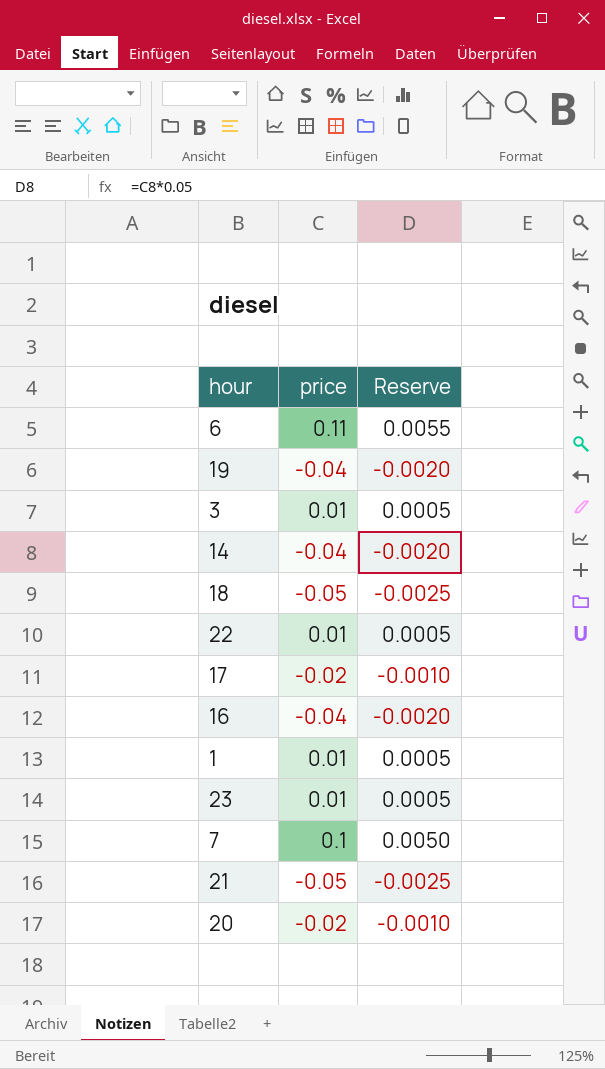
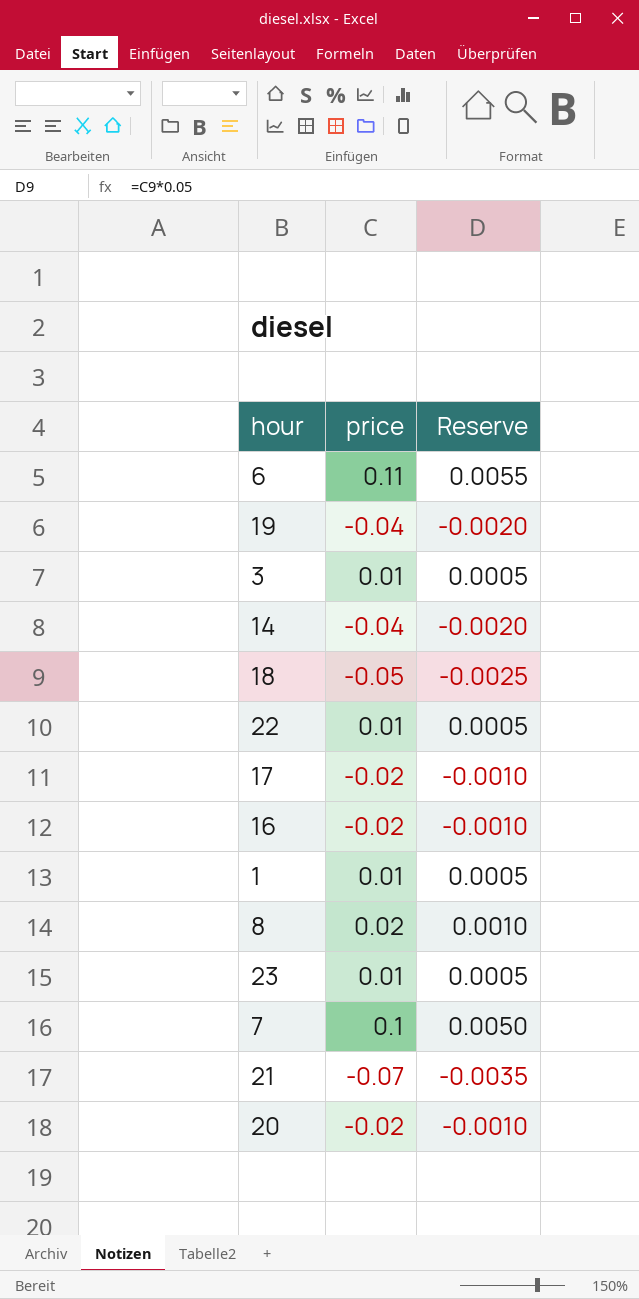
16 | price: -0.04 -> -0.02
16 | Reserve: -0.0020 -> -0.0010
row 8: none -> 0.02 | 0.0010
21 | price: -0.05 -> -0.07
21 | Reserve: -0.0025 -> -0.0035

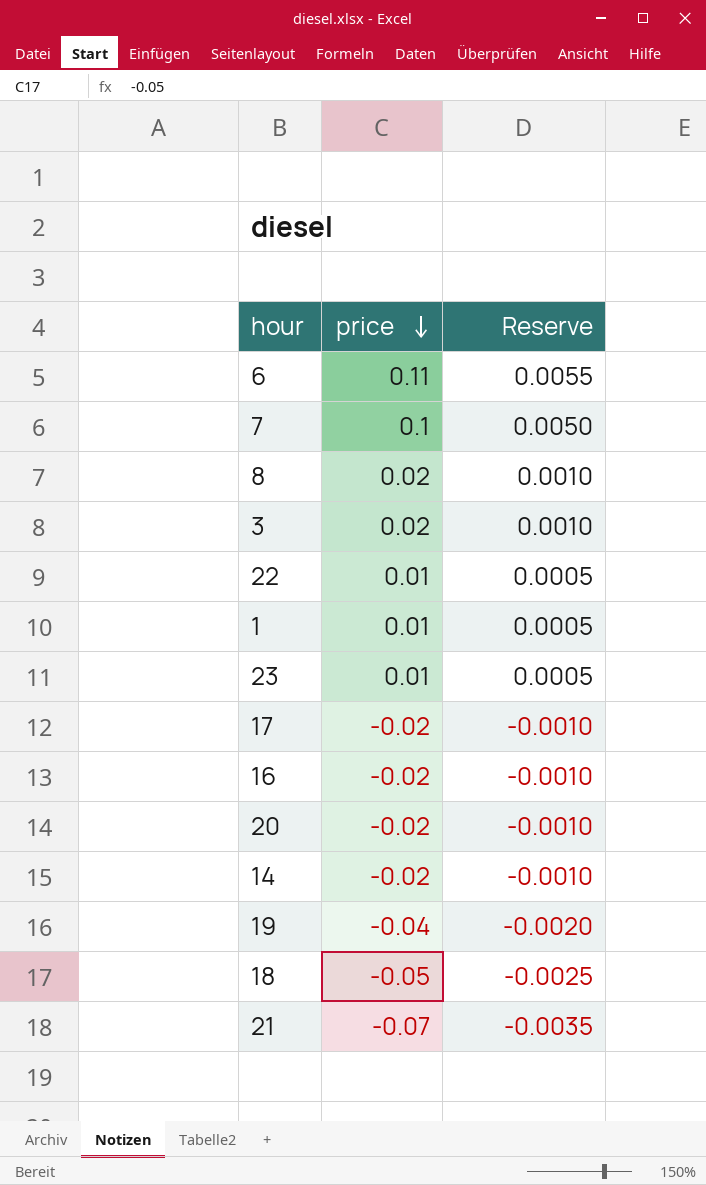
row order: none -> price descending
3 | price: 0.01 -> 0.02
3 | Reserve: 0.0005 -> 0.0010
14 | price: -0.04 -> -0.02
14 | Reserve: -0.0020 -> -0.0010

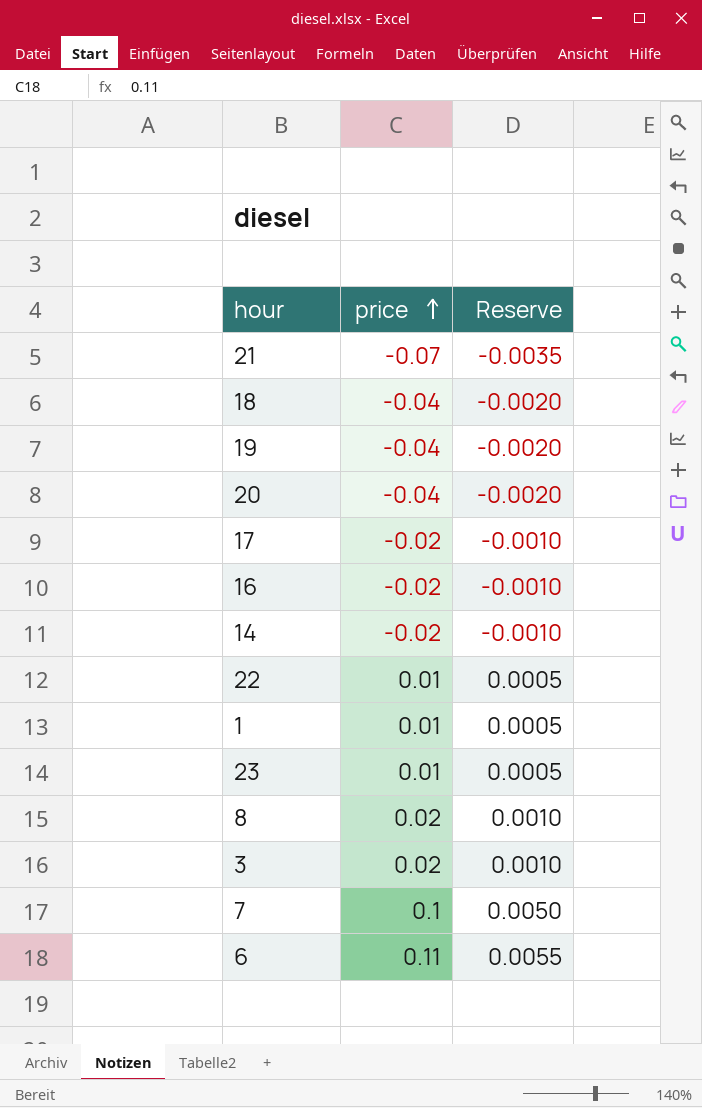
row order: price descending -> price ascending
18 | price: -0.05 -> -0.04
18 | Reserve: -0.0025 -> -0.0020
20 | price: -0.02 -> -0.04
20 | Reserve: -0.0010 -> -0.0020

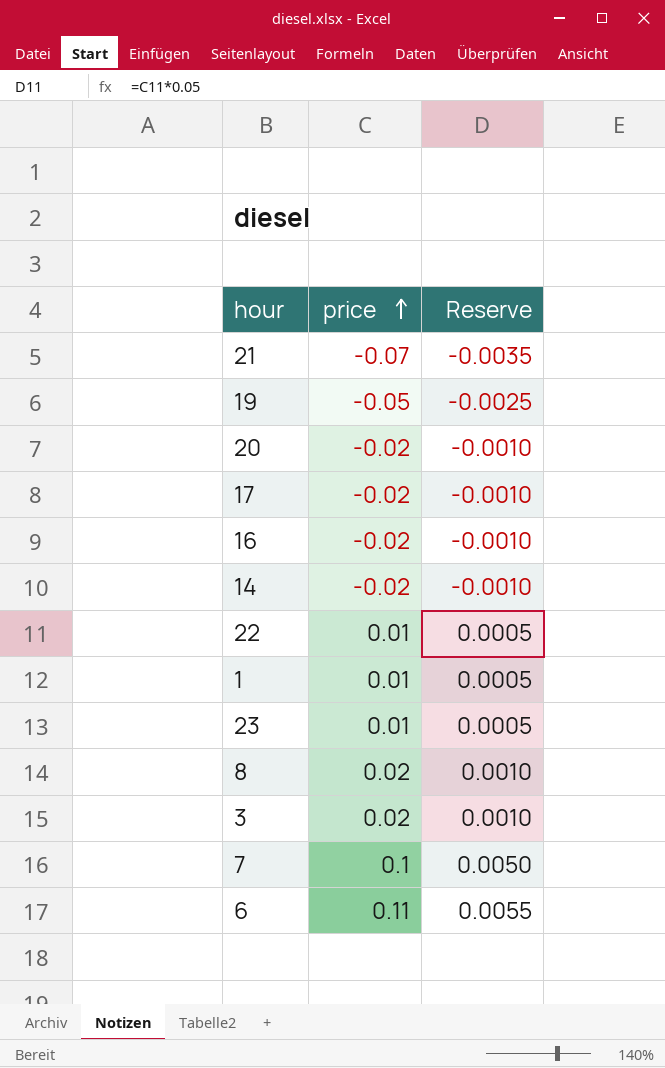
row 18: -0.04 | -0.0020 -> none
19 | price: -0.04 -> -0.05
19 | Reserve: -0.0020 -> -0.0025
20 | price: -0.04 -> -0.02
20 | Reserve: -0.0020 -> -0.0010

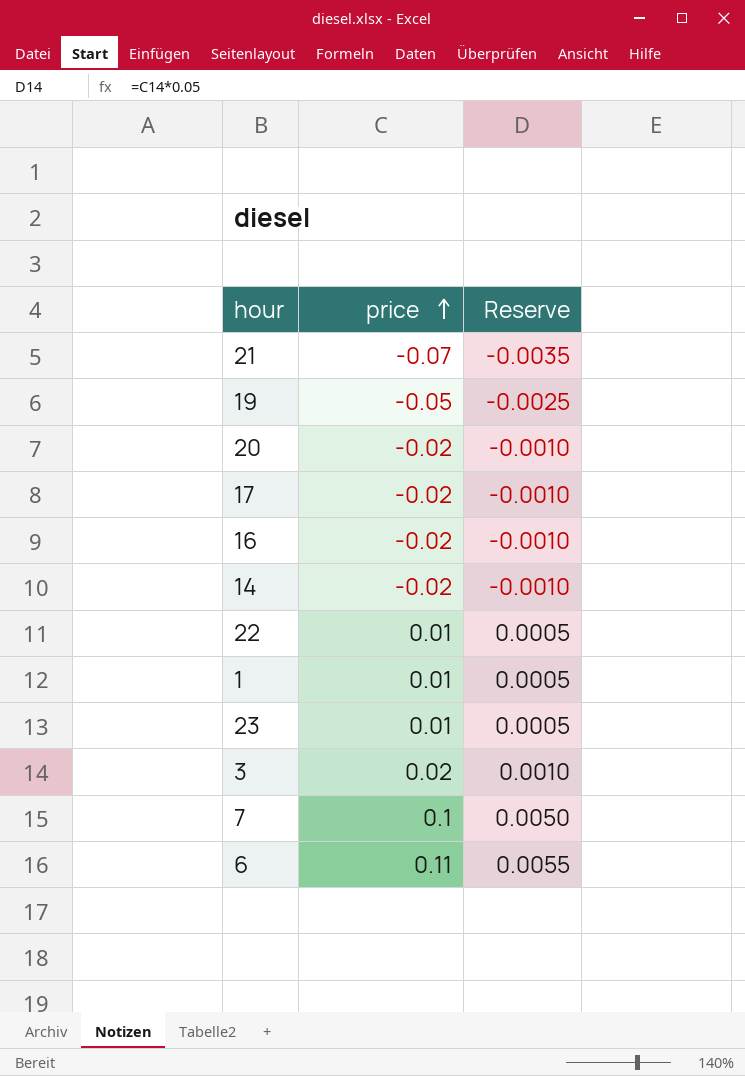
row 8: 0.02 | 0.0010 -> none

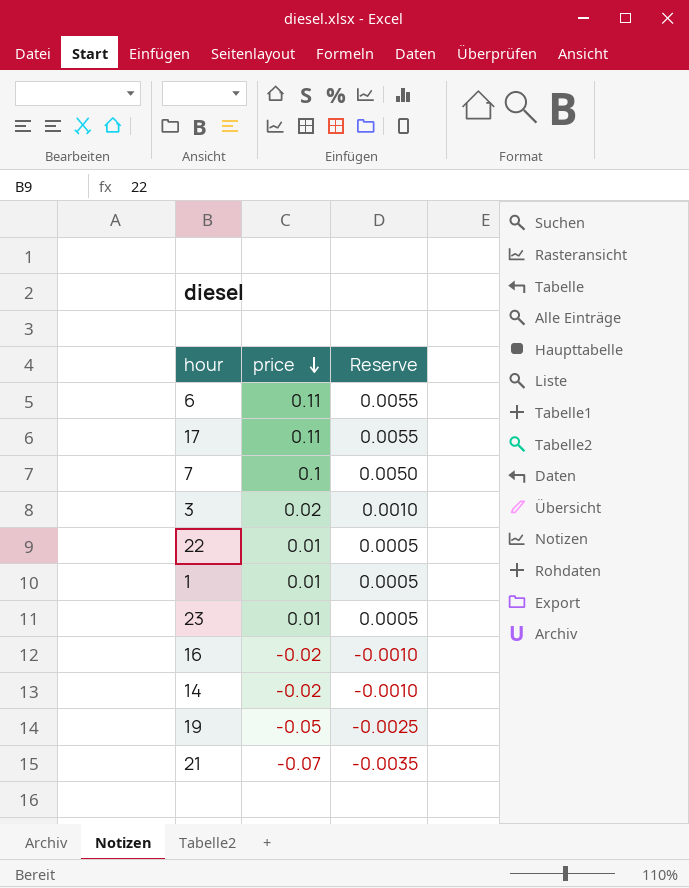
row order: price ascending -> price descending
row 20: -0.02 | -0.0010 -> none
17 | price: -0.02 -> 0.11
17 | Reserve: -0.0010 -> 0.0055

